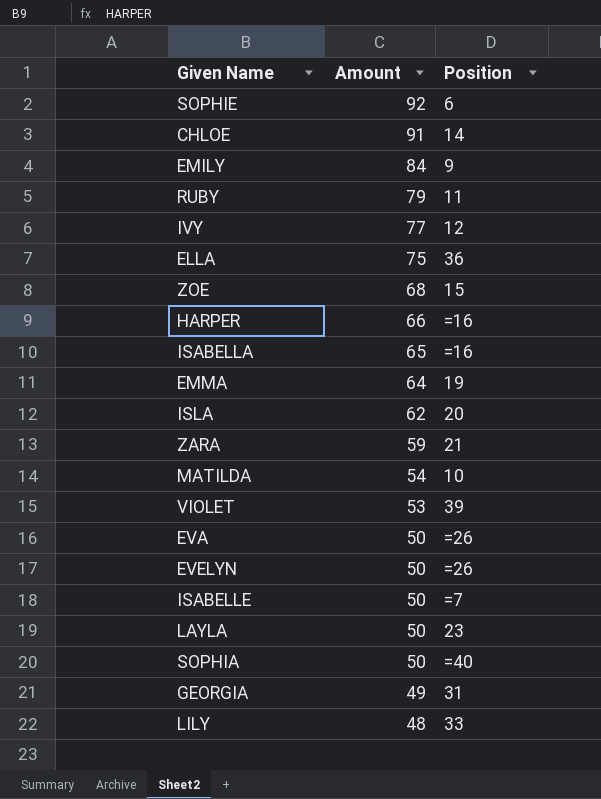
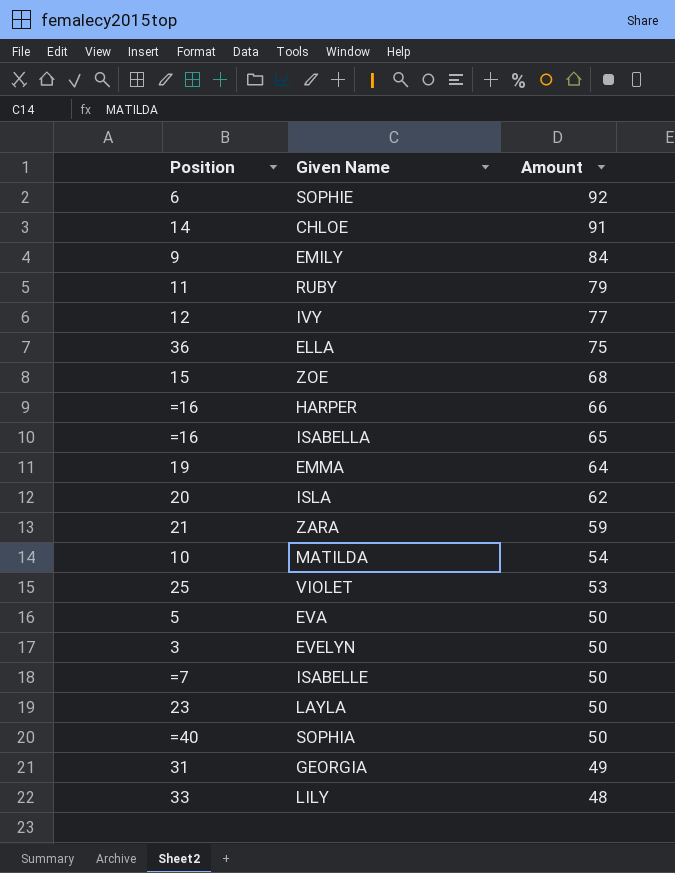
column Position | position: 3 -> 1
VIOLET | Position: 39 -> 25
EVA | Position: =26 -> 5
EVELYN | Position: =26 -> 3

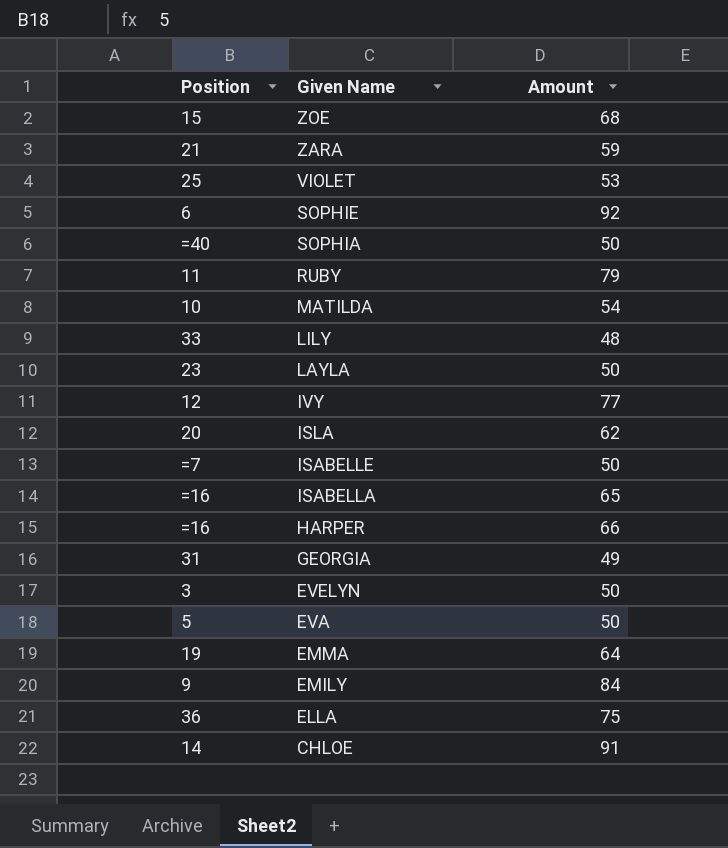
row order: Amount descending -> Given Name descending

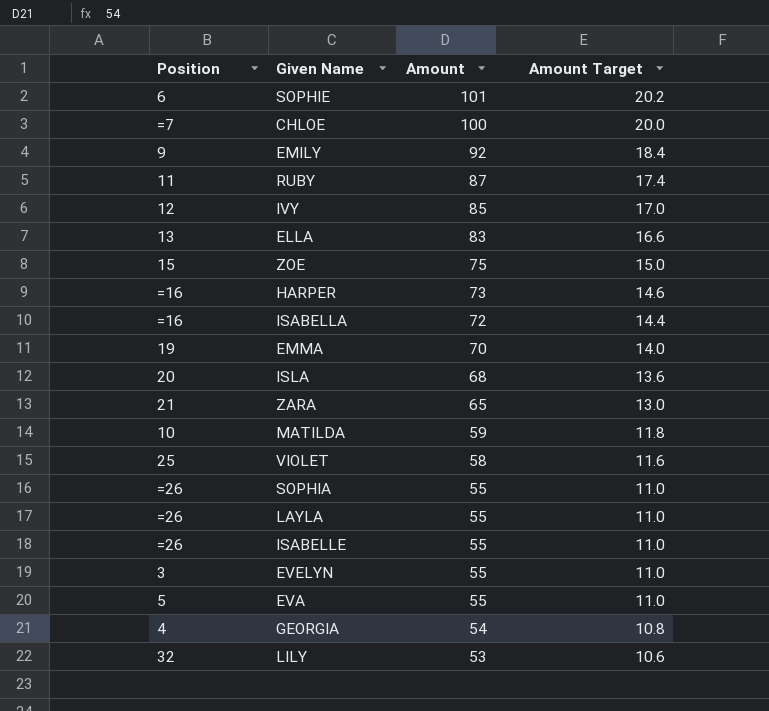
row order: Given Name descending -> Amount descending
column Amount Target | formula: none -> [Amount] * 0.2
SOPHIE | Amount: 92 -> 101
CHLOE | Position: 14 -> =7
CHLOE | Amount: 91 -> 100
EMILY | Amount: 84 -> 92
RUBY | Amount: 79 -> 87
IVY | Amount: 77 -> 85
ELLA | Position: 36 -> 13
ELLA | Amount: 75 -> 83
ZOE | Amount: 68 -> 75
HARPER | Amount: 66 -> 73
ISABELLA | Amount: 65 -> 72
EMMA | Amount: 64 -> 70
ISLA | Amount: 62 -> 68
ZARA | Amount: 59 -> 65
MATILDA | Amount: 54 -> 59
VIOLET | Amount: 53 -> 58
SOPHIA | Position: =40 -> =26
SOPHIA | Amount: 50 -> 55
LAYLA | Position: 23 -> =26
LAYLA | Amount: 50 -> 55
ISABELLE | Position: =7 -> =26
ISABELLE | Amount: 50 -> 55
EVELYN | Amount: 50 -> 55
EVA | Amount: 50 -> 55
GEORGIA | Position: 31 -> 4
GEORGIA | Amount: 49 -> 54
LILY | Position: 33 -> 32
LILY | Amount: 48 -> 53

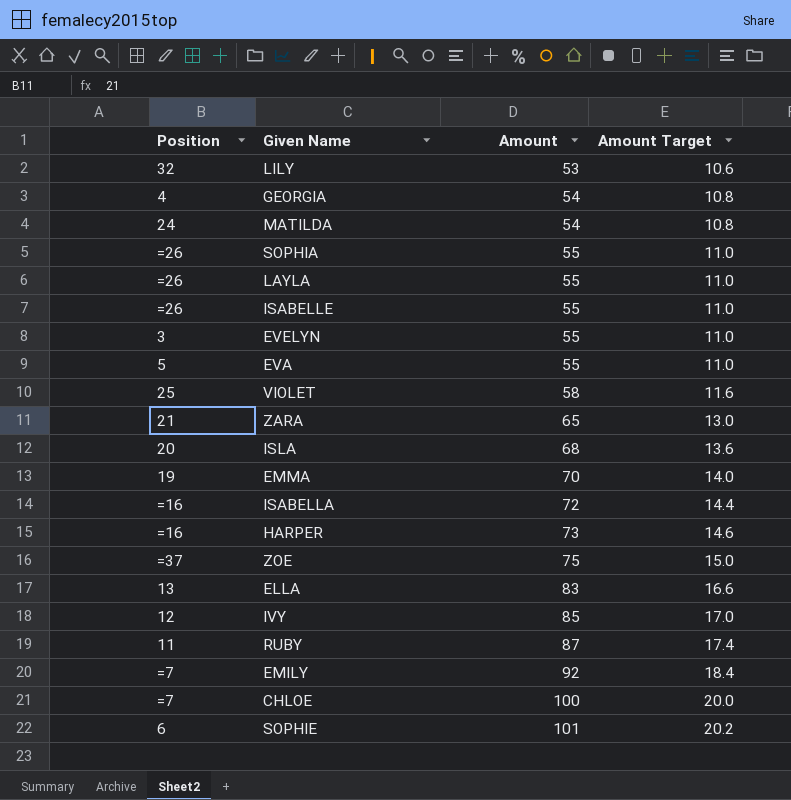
row order: Amount descending -> Amount ascending
MATILDA | Position: 10 -> 24
MATILDA | Amount: 59 -> 54
MATILDA | Amount Target: 11.8 -> 10.8
ZOE | Position: 15 -> =37
EMILY | Position: 9 -> =7

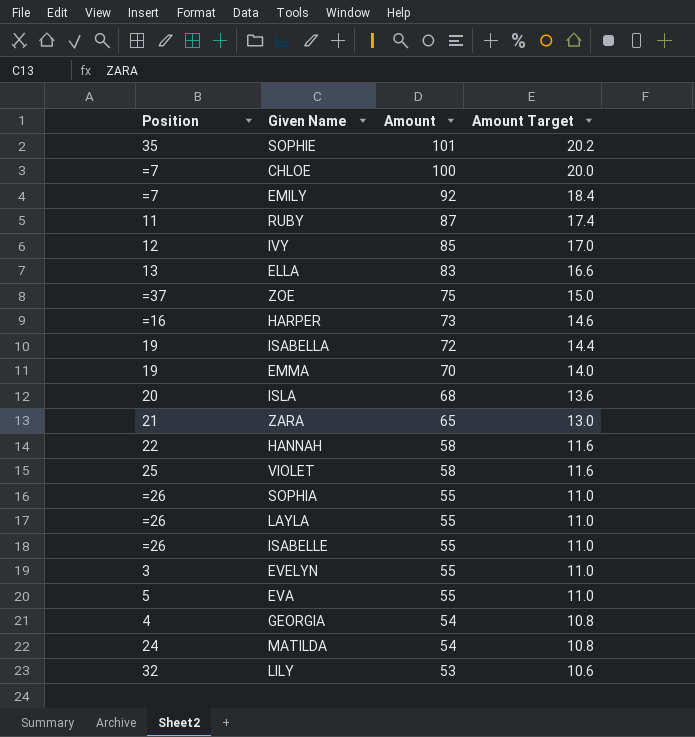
row order: Amount ascending -> Amount descending
SOPHIE | Position: 6 -> 35
ISABELLA | Position: =16 -> 19
row HANNAH: none -> 22 | 58 | 11.6

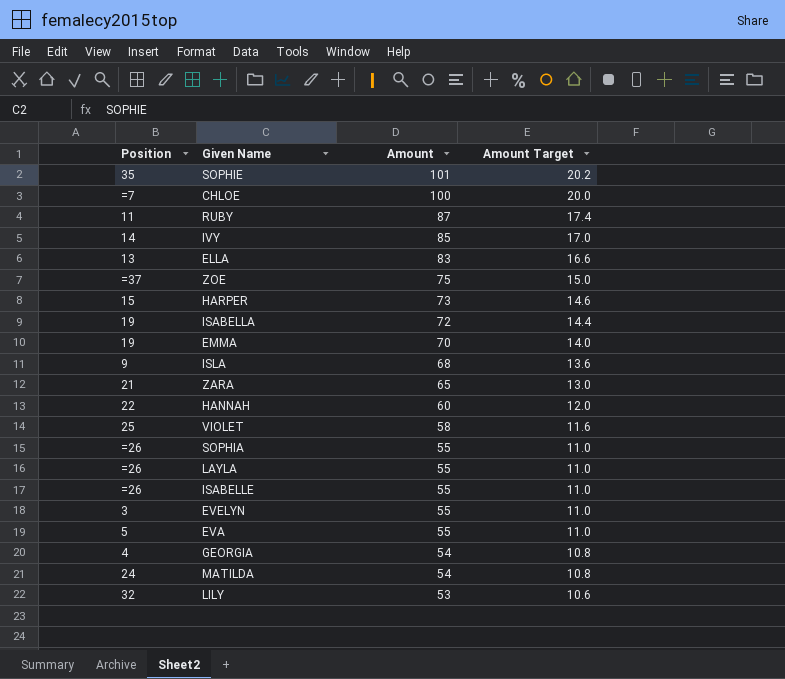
row EMILY: =7 | 92 | 18.4 -> none
IVY | Position: 12 -> 14
HARPER | Position: =16 -> 15
ISLA | Position: 20 -> 9
HANNAH | Amount: 58 -> 60
HANNAH | Amount Target: 11.6 -> 12.0

